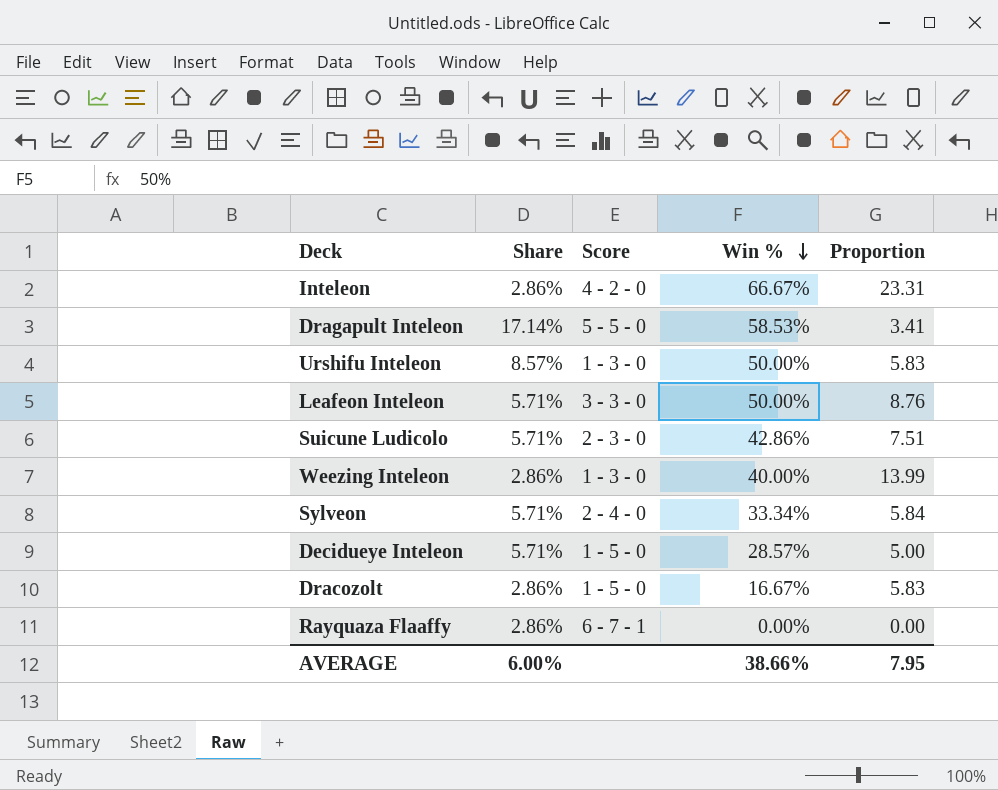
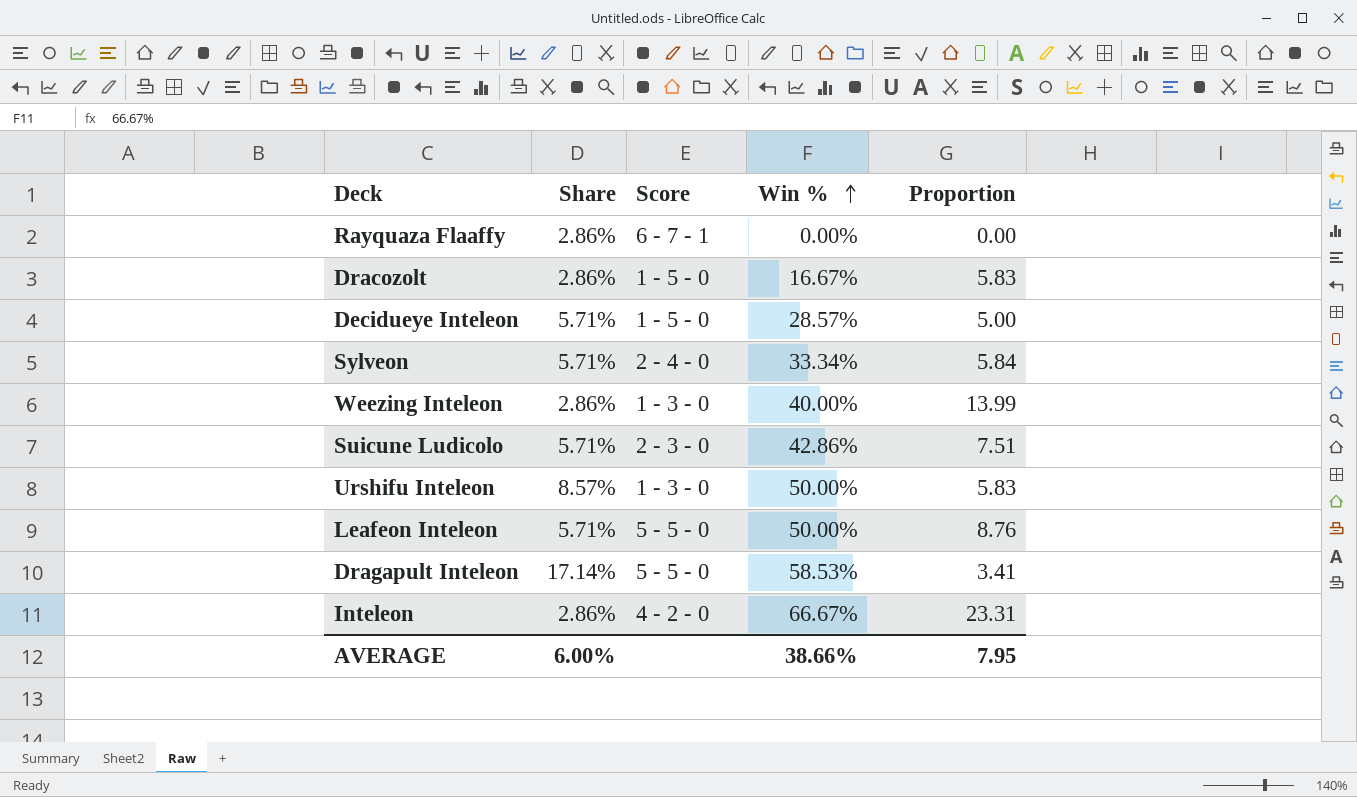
row order: Win % descending -> Win % ascending
Leafeon Inteleon | Score: 3 - 3 - 0 -> 5 - 5 - 0

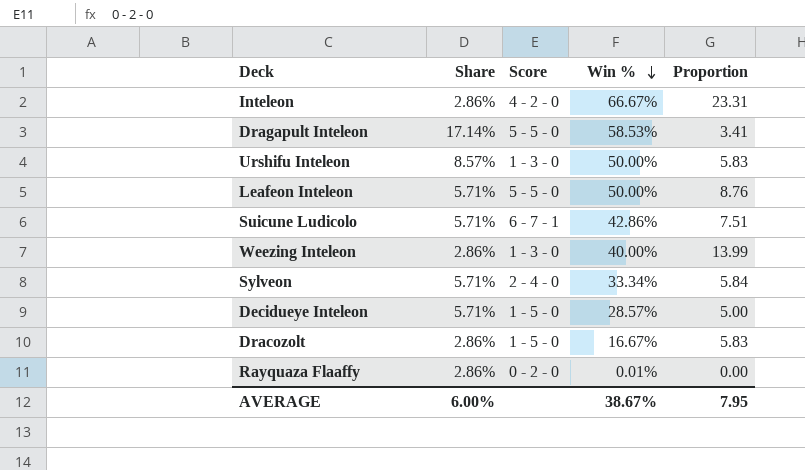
row order: Win % ascending -> Win % descending
Suicune Ludicolo | Score: 2 - 3 - 0 -> 6 - 7 - 1
Rayquaza Flaaffy | Score: 6 - 7 - 1 -> 0 - 2 - 0
Rayquaza Flaaffy | Win %: 0.00% -> 0.01%
AVERAGE | Win %: 38.66% -> 38.67%

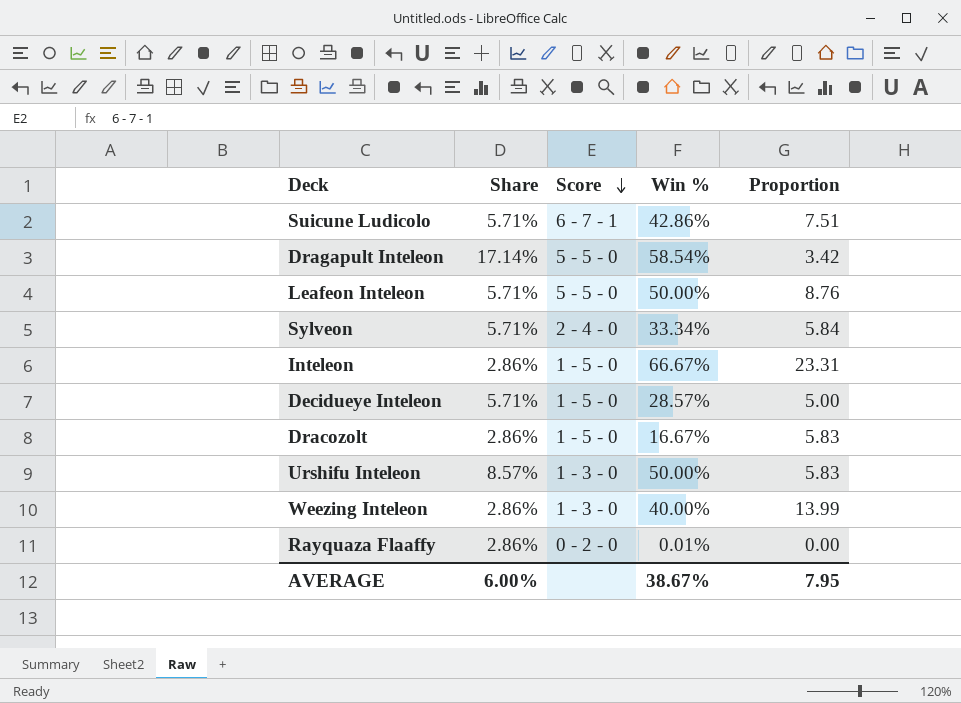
row order: Win % descending -> Score descending
Dragapult Inteleon | Win %: 58.53% -> 58.54%
Dragapult Inteleon | Proportion: 3.41 -> 3.42
Inteleon | Score: 4 - 2 - 0 -> 1 - 5 - 0

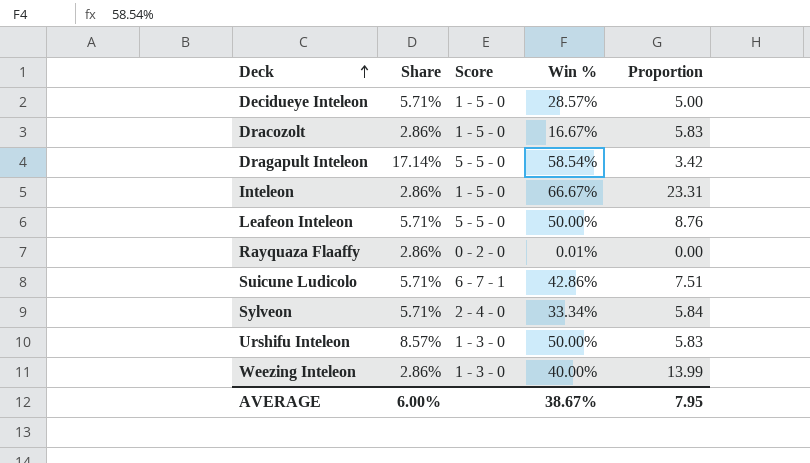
row order: Score descending -> Deck ascending

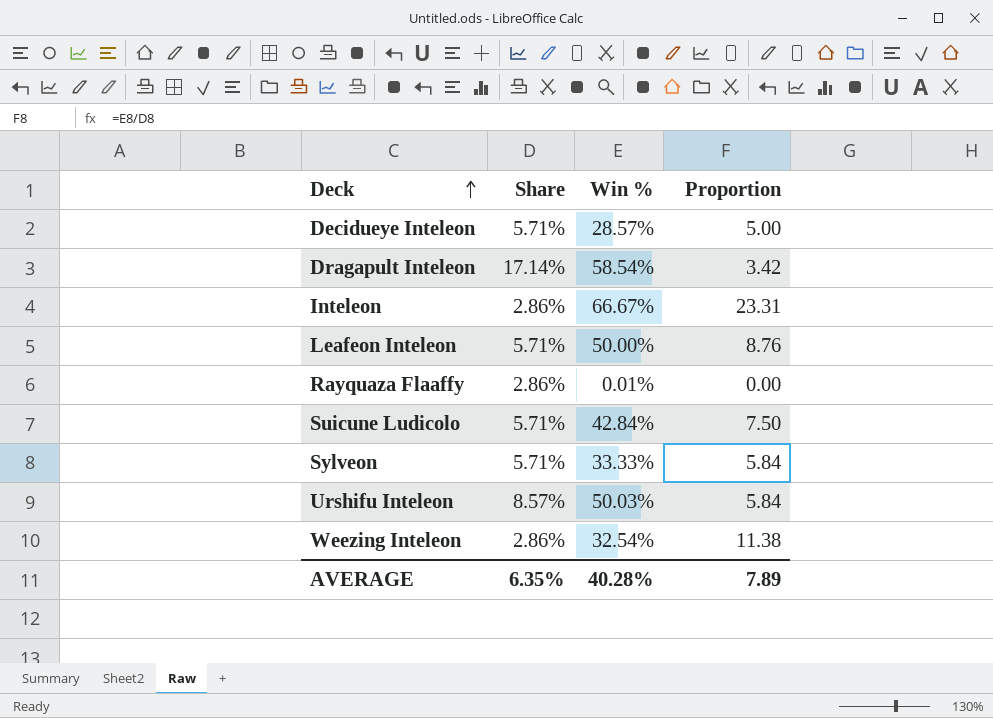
column Score | position: 3 -> none
row Dracozolt: 2.86% | 1 - 5 - 0 | 16.67% | 5.83 -> none
Suicune Ludicolo | Win %: 42.86% -> 42.84%
Suicune Ludicolo | Proportion: 7.51 -> 7.50
Sylveon | Win %: 33.34% -> 33.33%
Urshifu Inteleon | Win %: 50.00% -> 50.03%
Urshifu Inteleon | Proportion: 5.83 -> 5.84
Weezing Inteleon | Win %: 40.00% -> 32.54%
Weezing Inteleon | Proportion: 13.99 -> 11.38
AVERAGE | Share: 6.00% -> 6.35%
AVERAGE | Win %: 38.67% -> 40.28%
AVERAGE | Proportion: 7.95 -> 7.89

